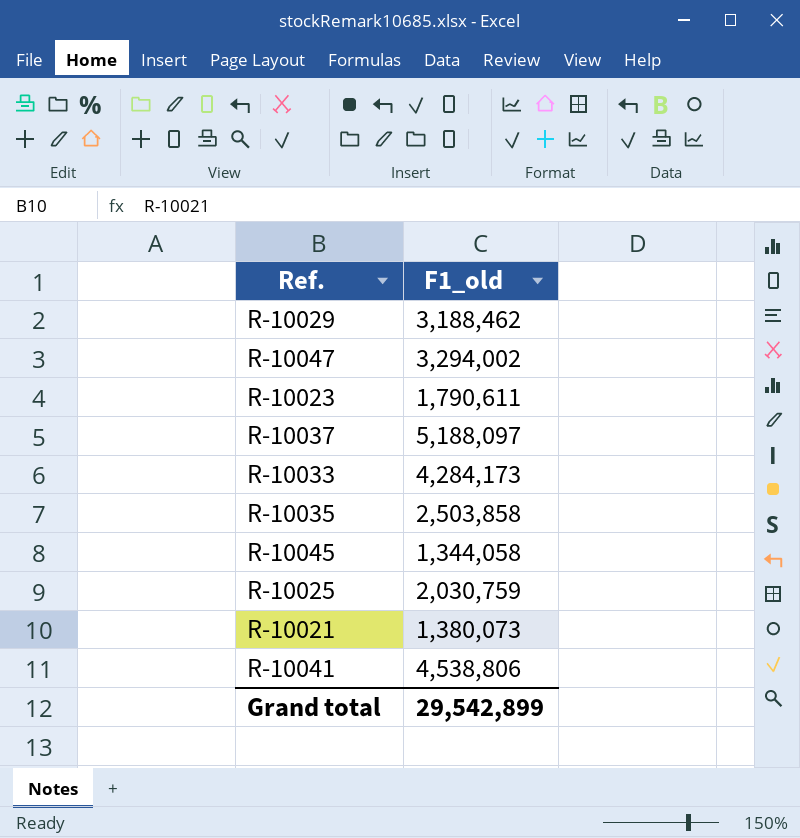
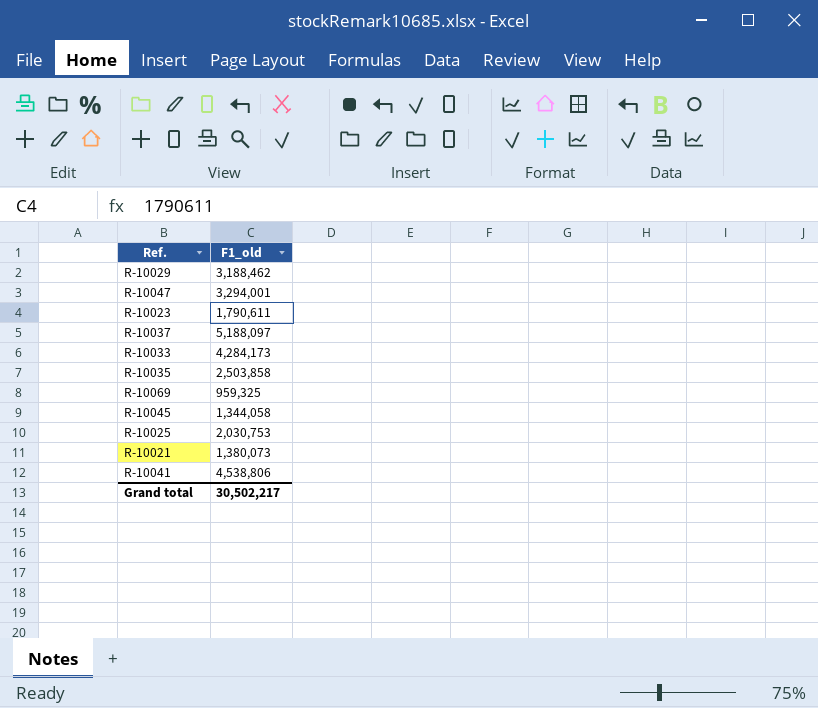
R-10047 | F1_old: 3,294,002 -> 3,294,001
row R-10069: none -> 959,325
R-10025 | F1_old: 2,030,759 -> 2,030,753
Grand total | F1_old: 29,542,899 -> 30,502,217

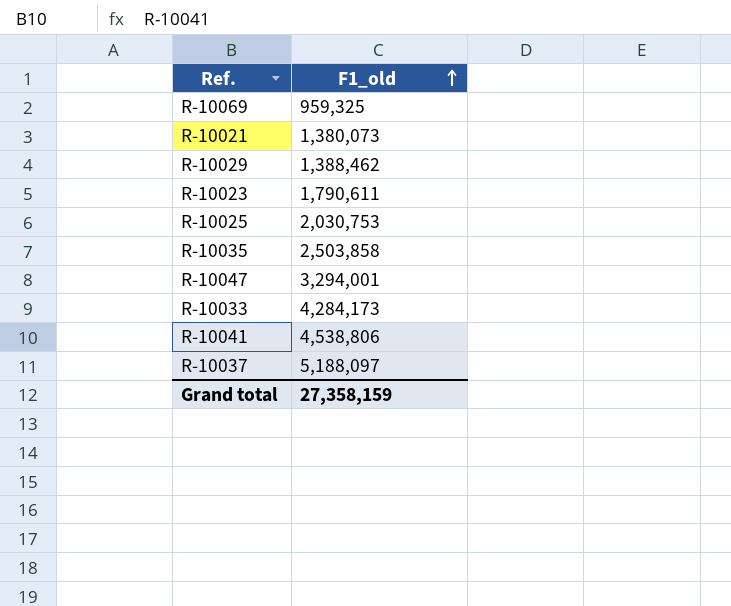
row order: none -> F1_old ascending
row R-10045: 1,344,058 -> none
R-10029 | F1_old: 3,188,462 -> 1,388,462
Grand total | F1_old: 30,502,217 -> 27,358,159

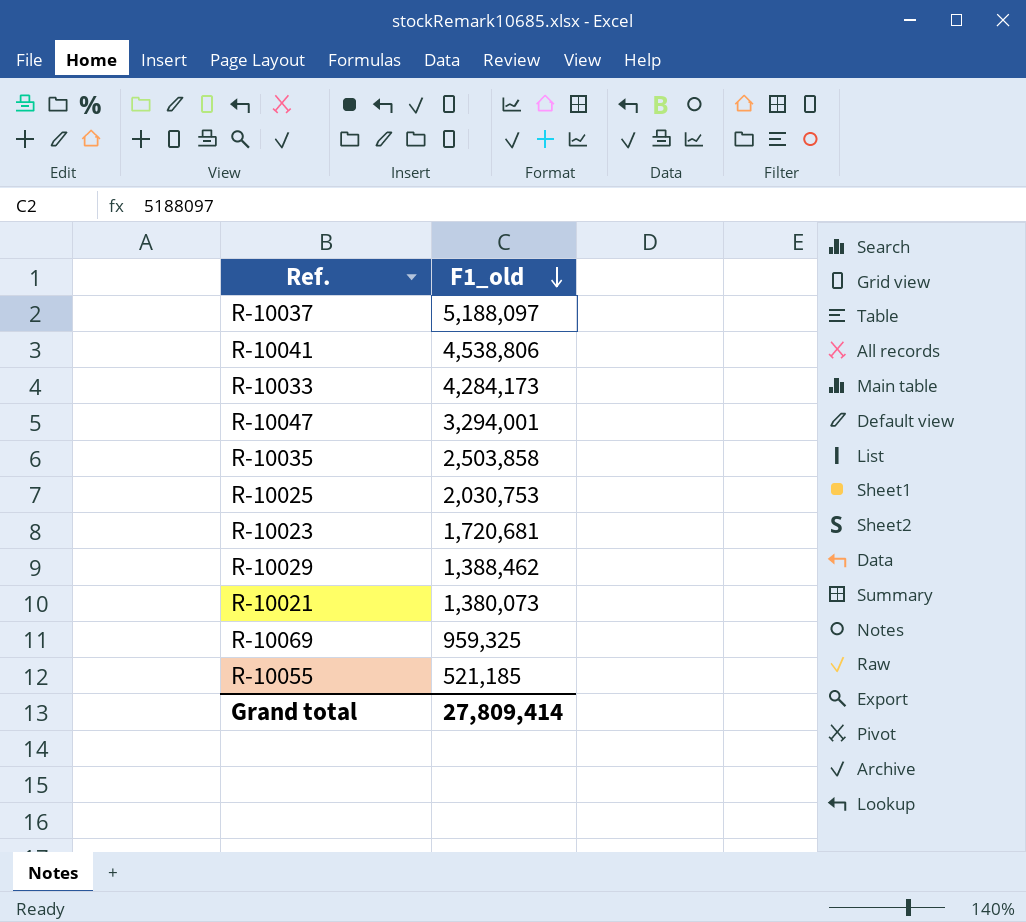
row order: F1_old ascending -> F1_old descending
R-10023 | F1_old: 1,790,611 -> 1,720,681
row R-10055: none -> 521,185
Grand total | F1_old: 27,358,159 -> 27,809,414

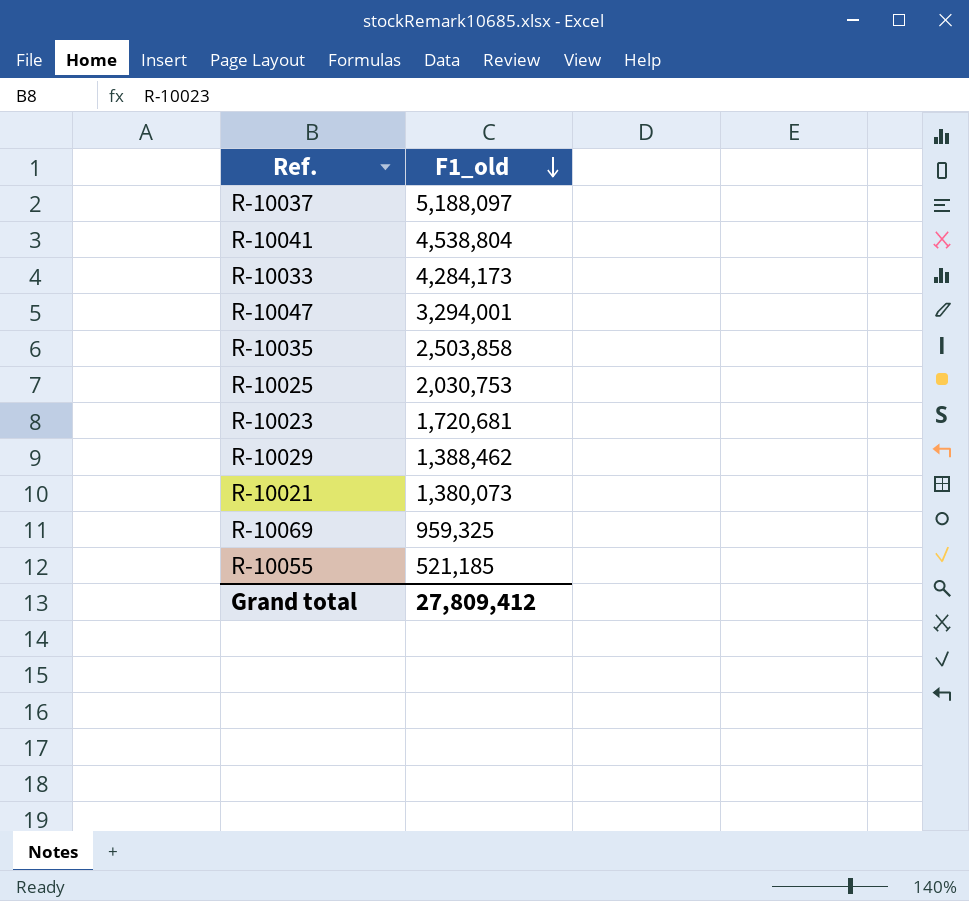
R-10041 | F1_old: 4,538,806 -> 4,538,804
Grand total | F1_old: 27,809,414 -> 27,809,412

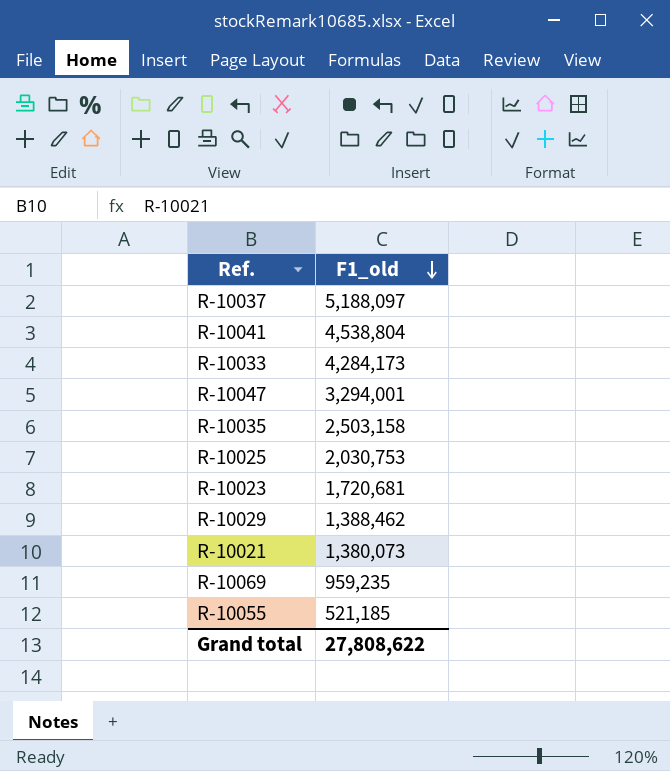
R-10035 | F1_old: 2,503,858 -> 2,503,158
R-10069 | F1_old: 959,325 -> 959,235
Grand total | F1_old: 27,809,412 -> 27,808,622

